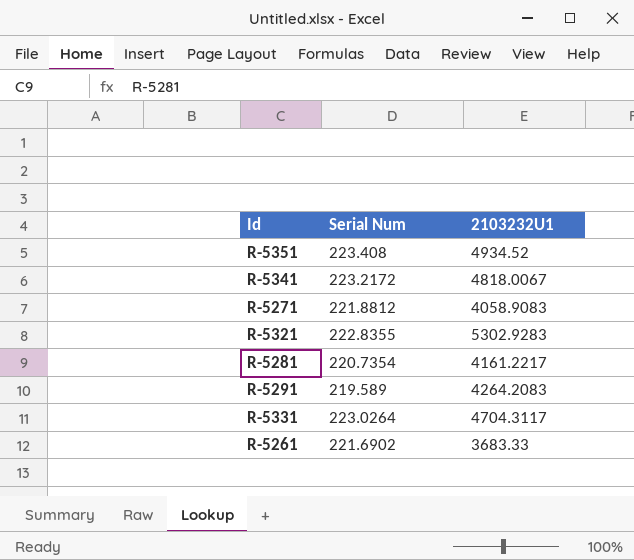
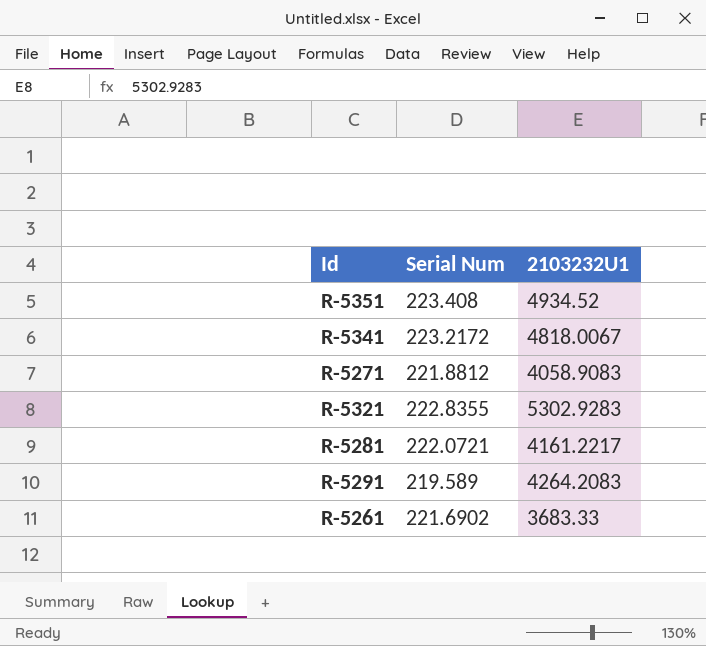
row R-5331: 223.0264 | 4704.3117 -> none
R-5281 | Serial Num: 220.7354 -> 222.0721

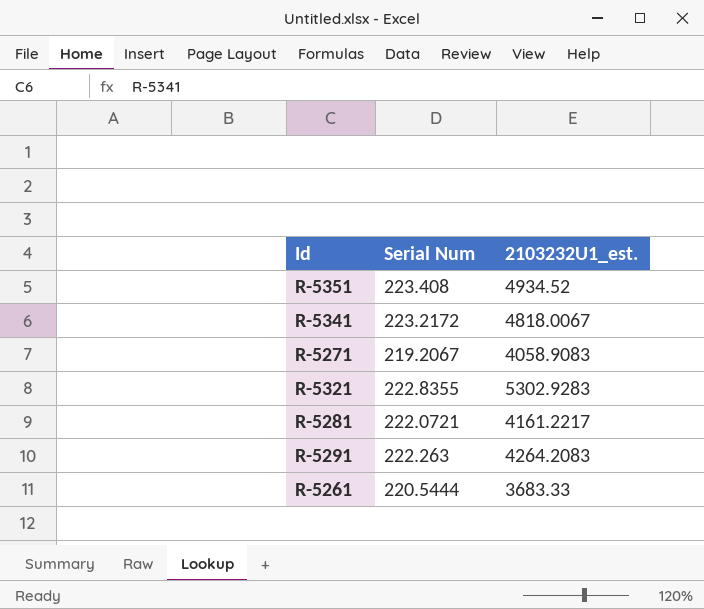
column name: 2103232U1 -> 2103232U1_est.
R-5271 | Serial Num: 221.8812 -> 219.2067
R-5291 | Serial Num: 219.589 -> 222.263
R-5261 | Serial Num: 221.6902 -> 220.5444

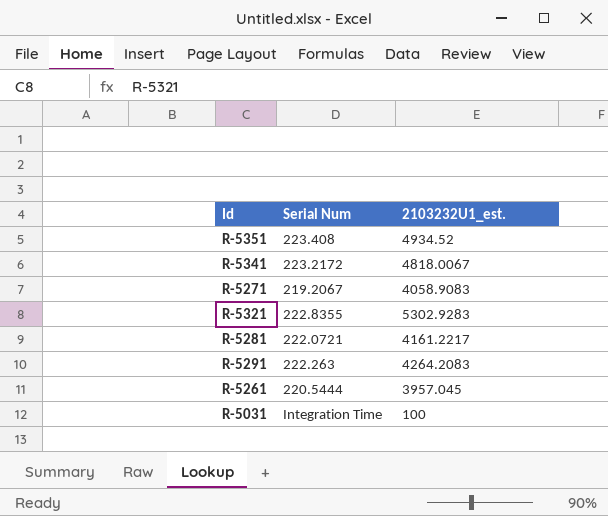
R-5261 | 2103232U1_est.: 3683.33 -> 3957.045
row R-5031: none -> Integration Time | 100

